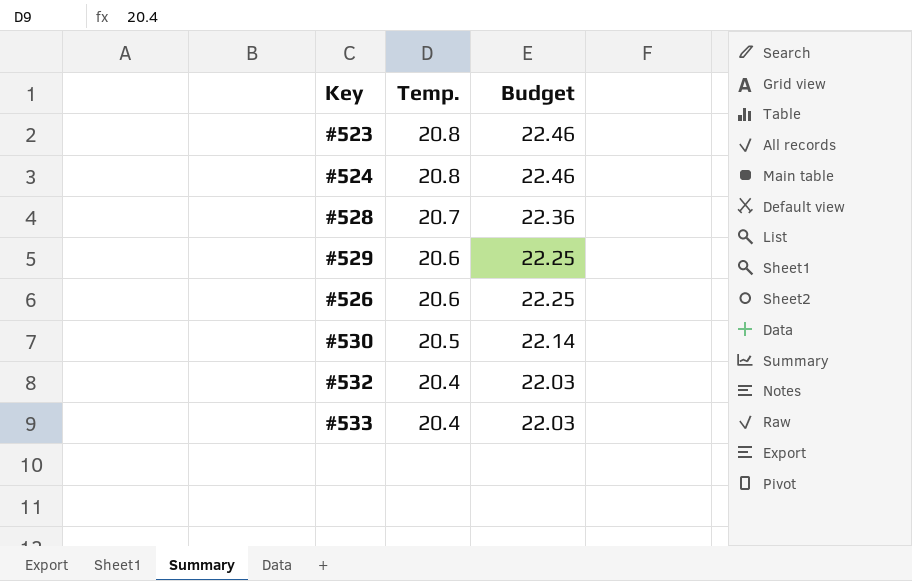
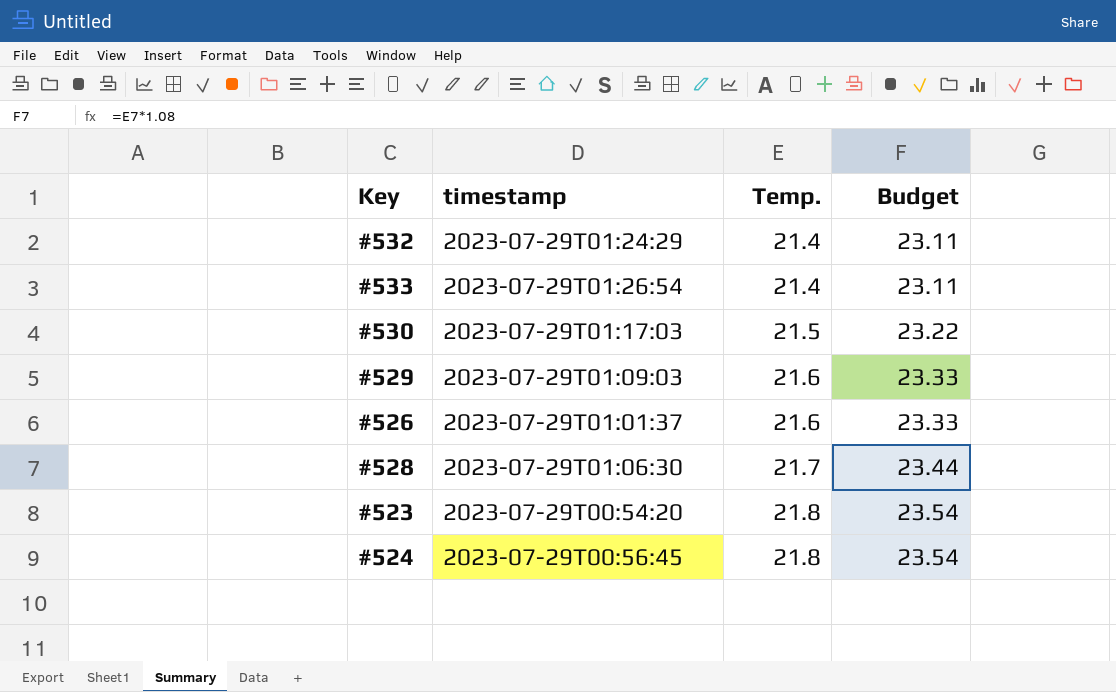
row order: Temp. descending -> Temp. ascending
column timestamp | position: none -> 2
#532 | Temp.: 20.4 -> 21.4
#532 | Budget: 22.03 -> 23.11
#533 | Temp.: 20.4 -> 21.4
#533 | Budget: 22.03 -> 23.11
#530 | Temp.: 20.5 -> 21.5
#530 | Budget: 22.14 -> 23.22
#529 | Temp.: 20.6 -> 21.6
#529 | Budget: 22.25 -> 23.33
#526 | Temp.: 20.6 -> 21.6
#526 | Budget: 22.25 -> 23.33
#528 | Temp.: 20.7 -> 21.7
#528 | Budget: 22.36 -> 23.44
#523 | Temp.: 20.8 -> 21.8
#523 | Budget: 22.46 -> 23.54
#524 | Temp.: 20.8 -> 21.8
#524 | Budget: 22.46 -> 23.54

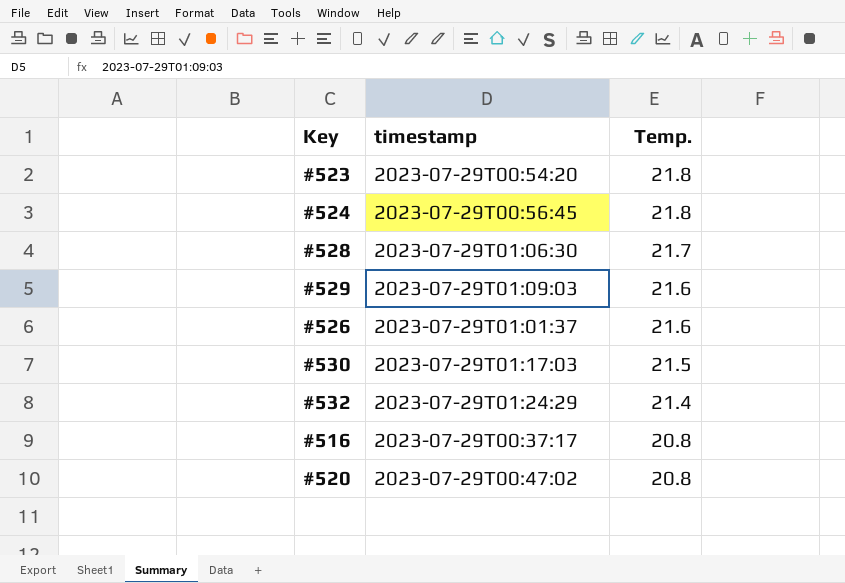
row order: Temp. ascending -> Temp. descending
column Budget | formula: [Temp.] * 1.08 -> none
row #533: 2023-07-29T01:26:54 | 21.4 | 23.11 -> none
row #516: none -> 2023-07-29T00:37:17 | 20.8
row #520: none -> 2023-07-29T00:47:02 | 20.8

